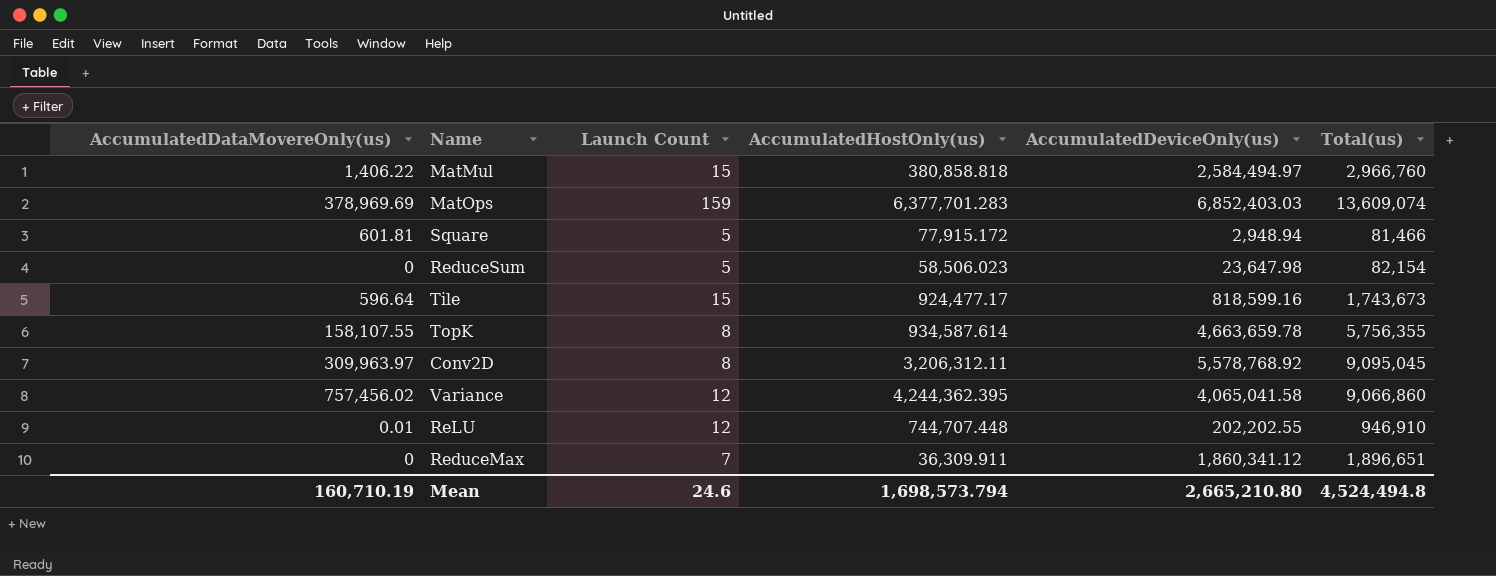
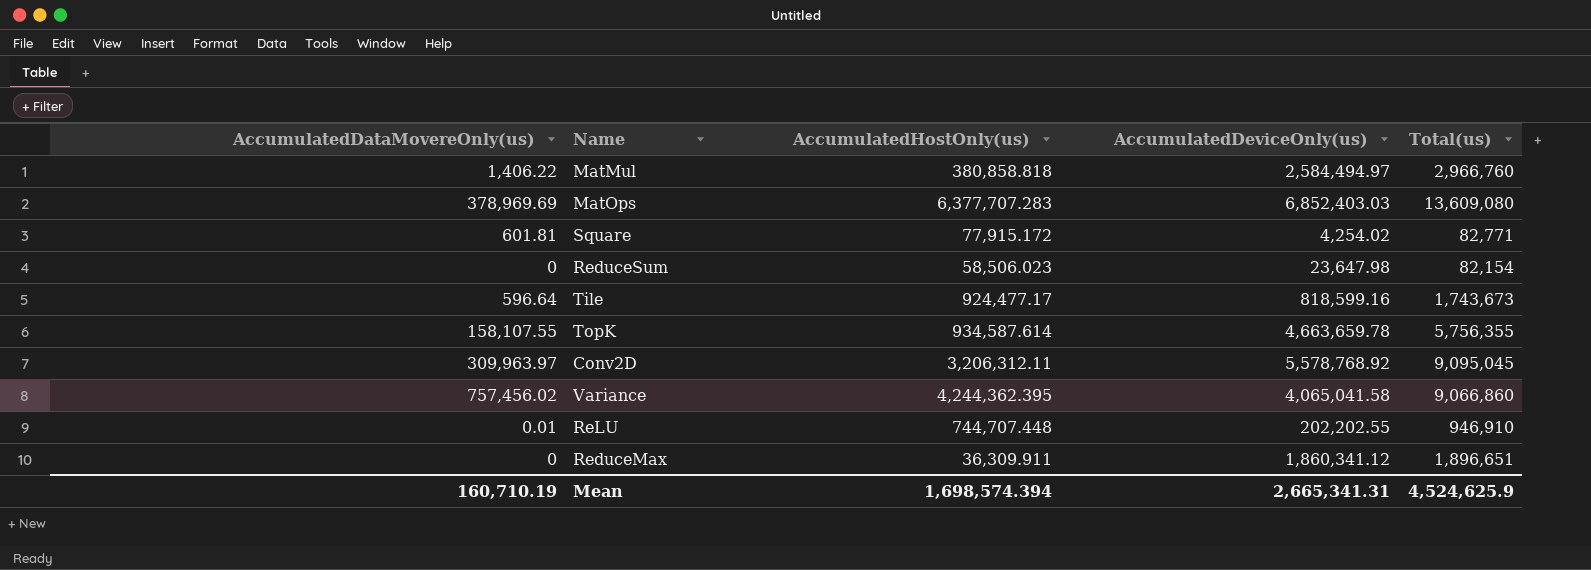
column Launch Count | position: 3 -> none
MatOps | AccumulatedHostOnly(us): 6,377,701.283 -> 6,377,707.283
MatOps | Total(us): 13,609,074 -> 13,609,080
Square | AccumulatedDeviceOnly(us): 2,948.94 -> 4,254.02
Square | Total(us): 81,466 -> 82,771
Mean | AccumulatedHostOnly(us): 1,698,573.794 -> 1,698,574.394
Mean | AccumulatedDeviceOnly(us): 2,665,210.80 -> 2,665,341.31
Mean | Total(us): 4,524,494.8 -> 4,524,625.9

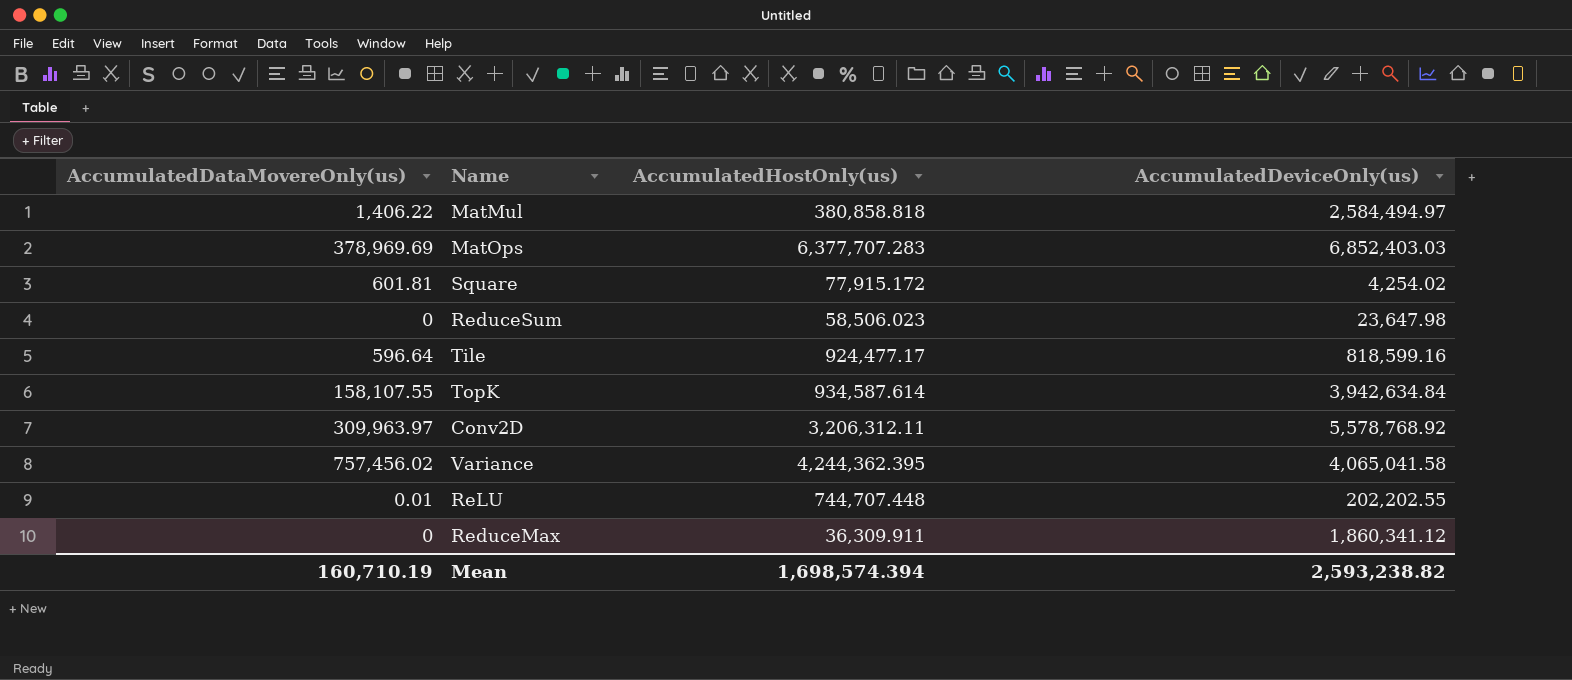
column Total(us) | formula: [AccumulatedDataMovereOnly(us)] + [AccumulatedHostOnly(us)] + [AccumulatedDeviceOnly(us)] -> none
TopK | AccumulatedDeviceOnly(us): 4,663,659.78 -> 3,942,634.84
Mean | AccumulatedDeviceOnly(us): 2,665,341.31 -> 2,593,238.82

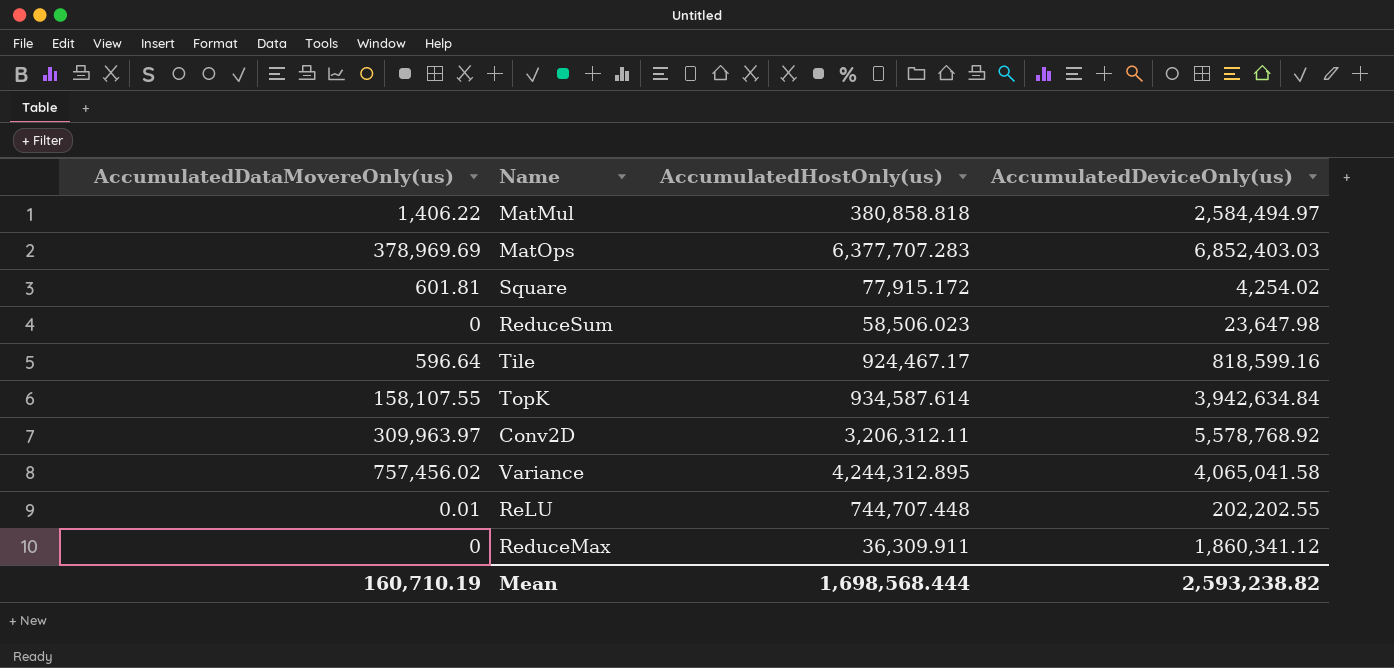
Tile | AccumulatedHostOnly(us): 924,477.17 -> 924,467.17
Variance | AccumulatedHostOnly(us): 4,244,362.395 -> 4,244,312.895
Mean | AccumulatedHostOnly(us): 1,698,574.394 -> 1,698,568.444

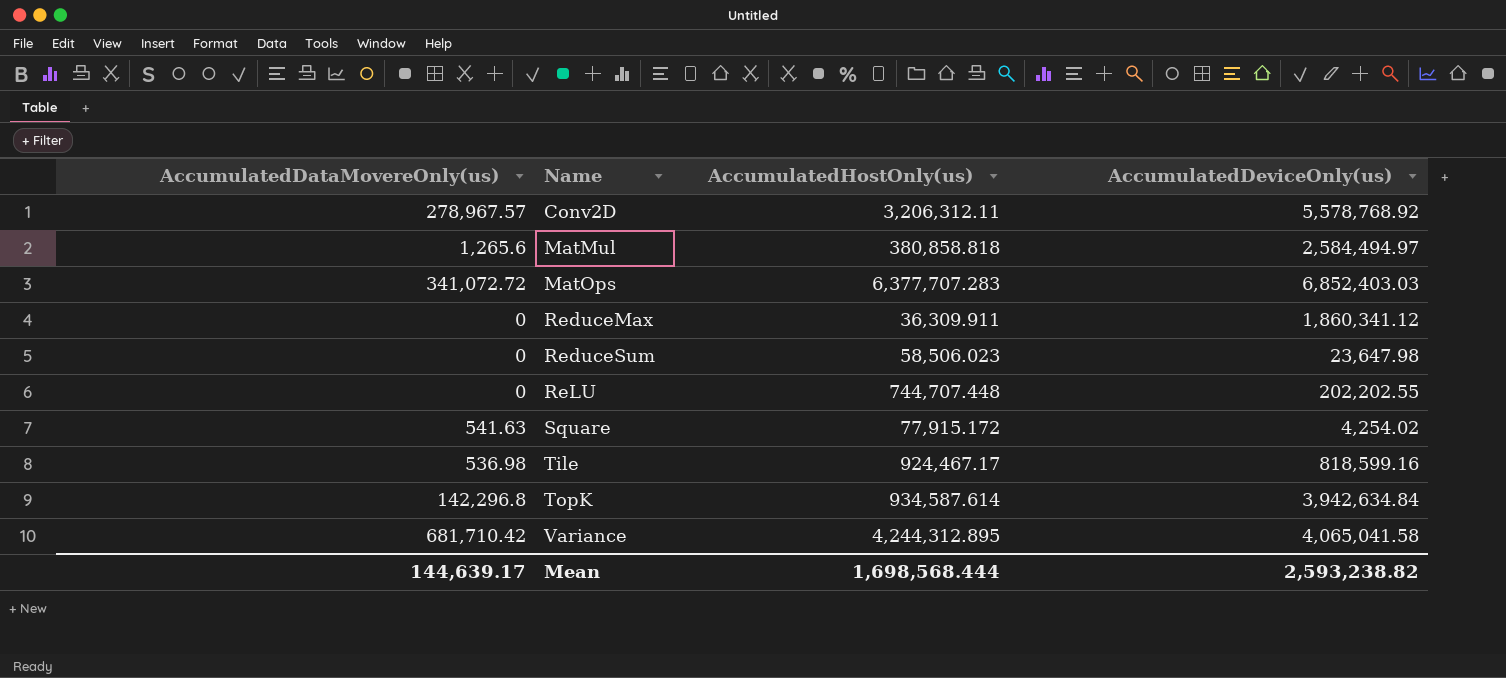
row order: none -> Name ascending
Conv2D | AccumulatedDataMovereOnly(us): 309,963.97 -> 278,967.57
MatMul | AccumulatedDataMovereOnly(us): 1,406.22 -> 1,265.6
MatOps | AccumulatedDataMovereOnly(us): 378,969.69 -> 341,072.72
ReLU | AccumulatedDataMovereOnly(us): 0.01 -> 0
Square | AccumulatedDataMovereOnly(us): 601.81 -> 541.63
Tile | AccumulatedDataMovereOnly(us): 596.64 -> 536.98
TopK | AccumulatedDataMovereOnly(us): 158,107.55 -> 142,296.8
Variance | AccumulatedDataMovereOnly(us): 757,456.02 -> 681,710.42
Mean | AccumulatedDataMovereOnly(us): 160,710.19 -> 144,639.17

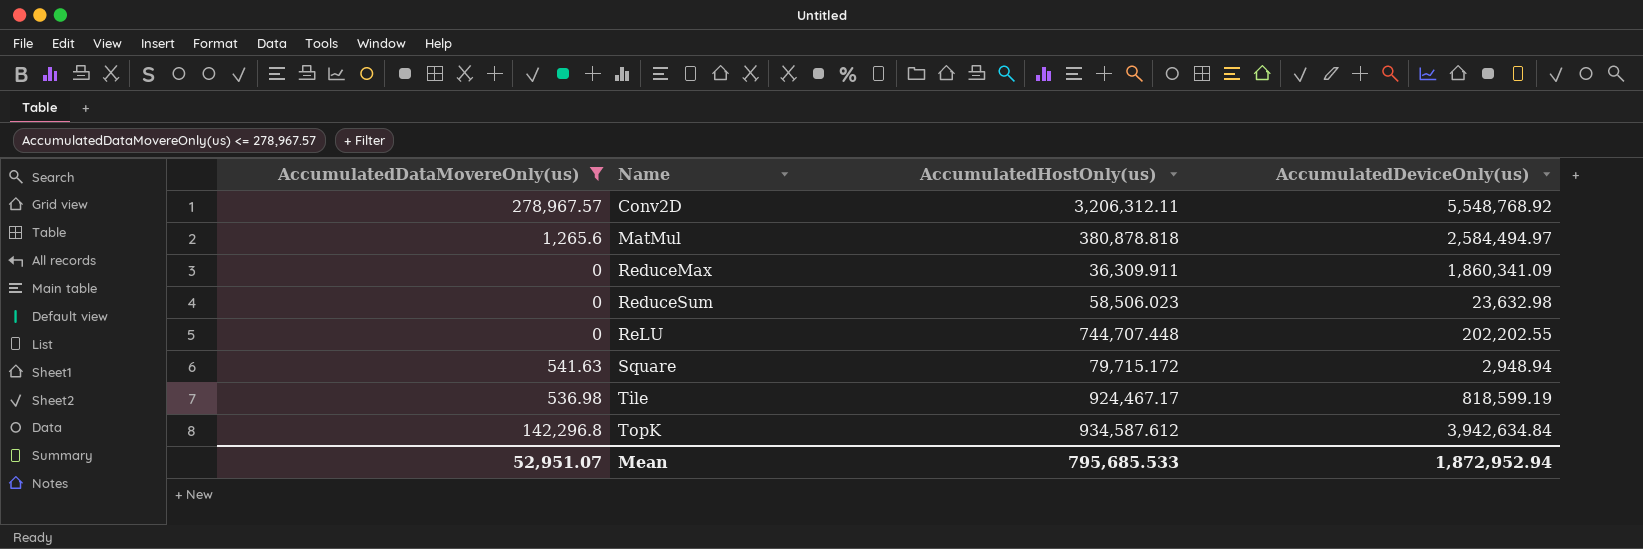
filter: none -> AccumulatedDataMovereOnly(us) <= 278,967.57
Conv2D | AccumulatedDeviceOnly(us): 5,578,768.92 -> 5,548,768.92
MatMul | AccumulatedHostOnly(us): 380,858.818 -> 380,878.818
ReduceMax | AccumulatedDeviceOnly(us): 1,860,341.12 -> 1,860,341.09
ReduceSum | AccumulatedDeviceOnly(us): 23,647.98 -> 23,632.98
Square | AccumulatedHostOnly(us): 77,915.172 -> 79,715.172
Square | AccumulatedDeviceOnly(us): 4,254.02 -> 2,948.94
Tile | AccumulatedDeviceOnly(us): 818,599.16 -> 818,599.19
TopK | AccumulatedHostOnly(us): 934,587.614 -> 934,587.612
Mean | AccumulatedDataMovereOnly(us): 144,639.17 -> 52,951.07
Mean | AccumulatedHostOnly(us): 1,698,568.444 -> 795,685.533
Mean | AccumulatedDeviceOnly(us): 2,593,238.82 -> 1,872,952.94

